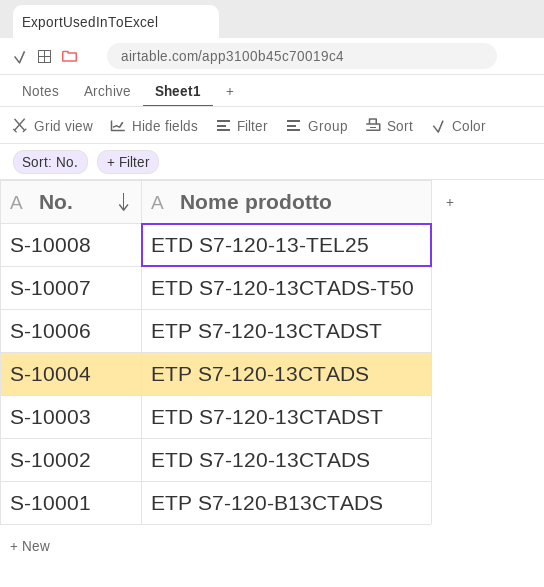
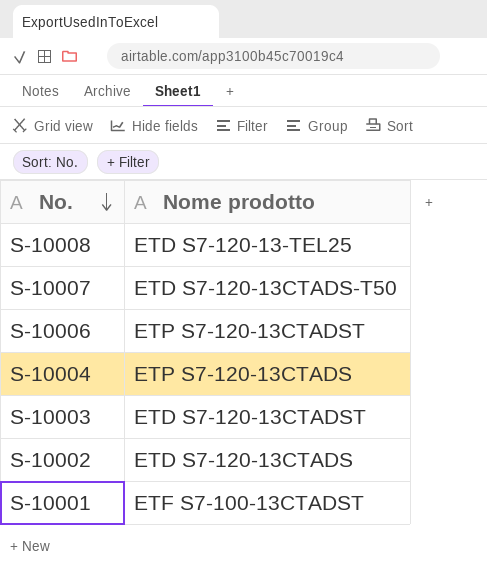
S-10001 | Nome prodotto: ETP S7-120-B13CTADS -> ETF S7-100-13CTADST

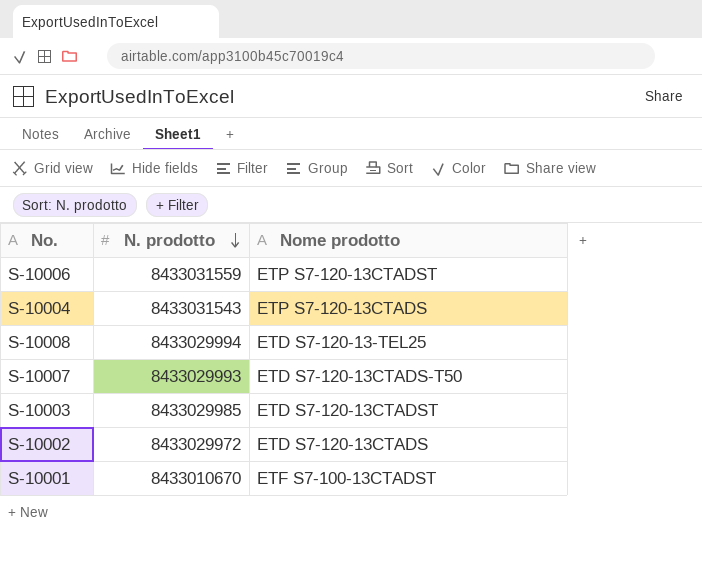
row order: No. descending -> N. prodotto descending
column N. prodotto | position: none -> 2

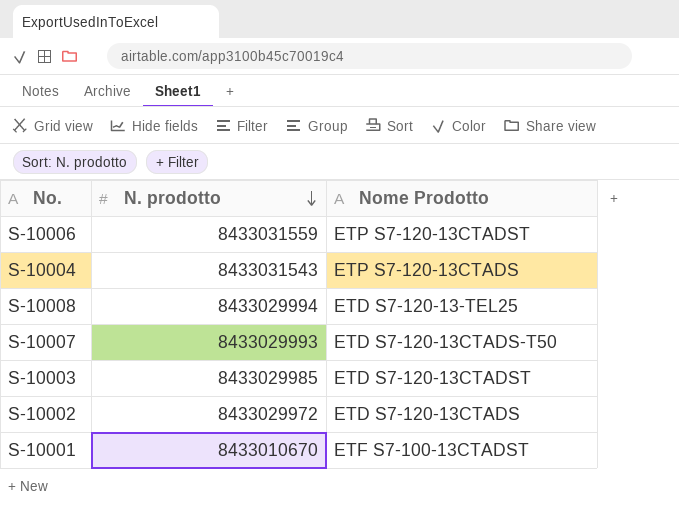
column name: Nome prodotto -> Nome Prodotto

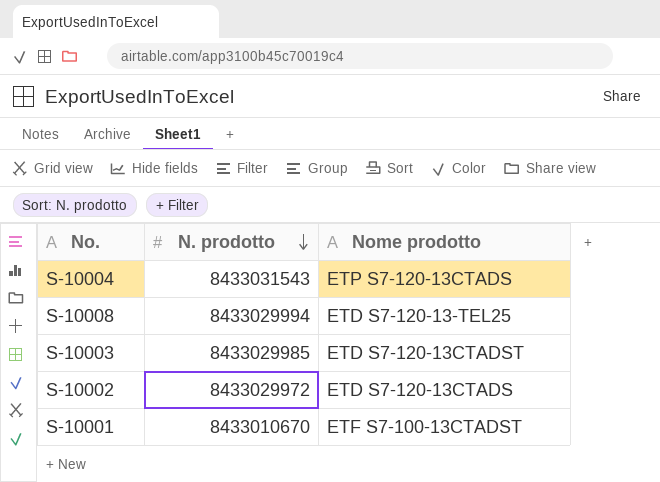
column name: Nome Prodotto -> Nome prodotto
row S-10006: 8433031559 | ETP S7-120-13CTADST -> none
row S-10007: 8433029993 | ETD S7-120-13CTADS-T50 -> none

